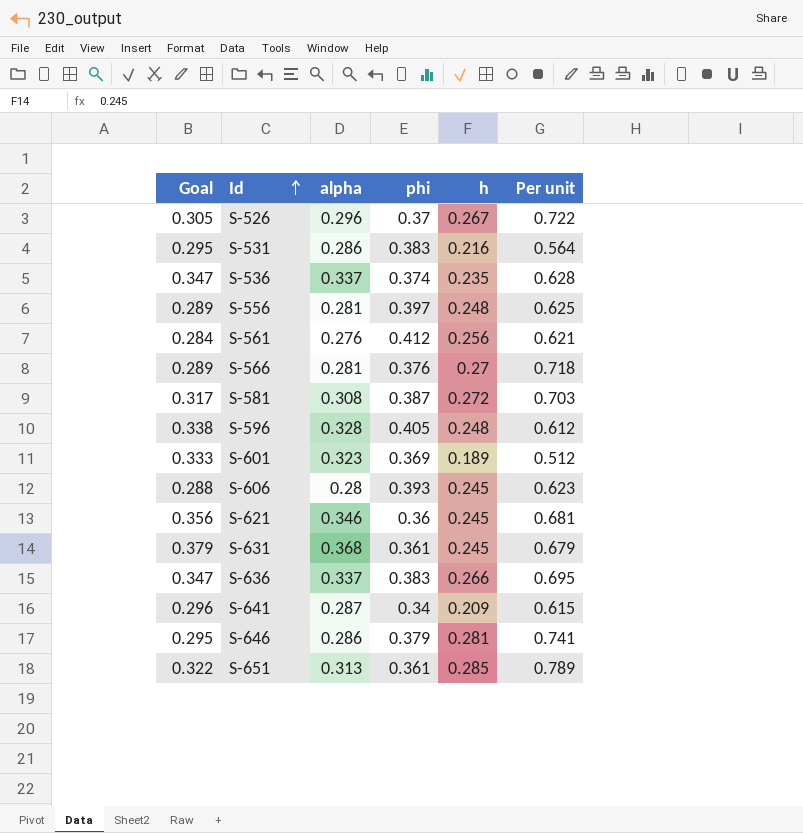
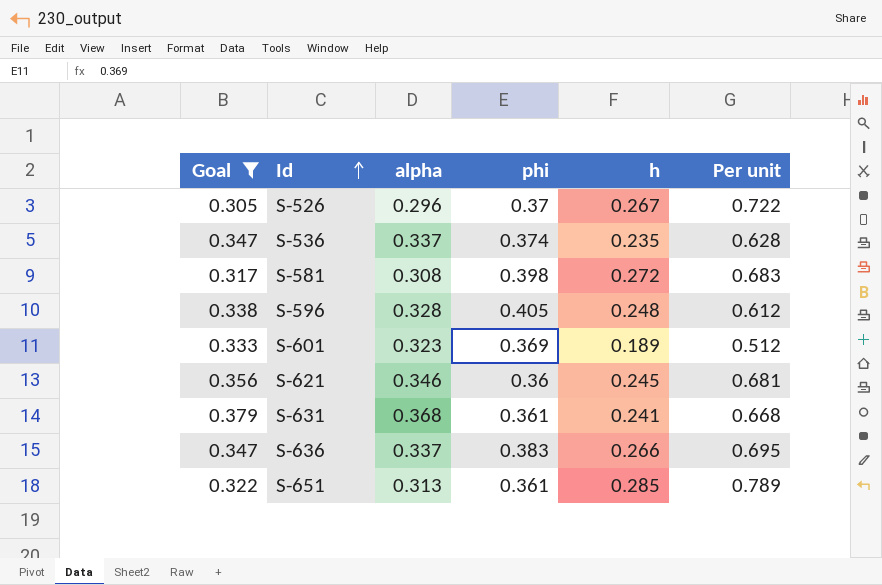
filter: none -> Goal >= 0.305
S-581 | phi: 0.387 -> 0.398
S-581 | Per unit: 0.703 -> 0.683
S-631 | h: 0.245 -> 0.241
S-631 | Per unit: 0.679 -> 0.668

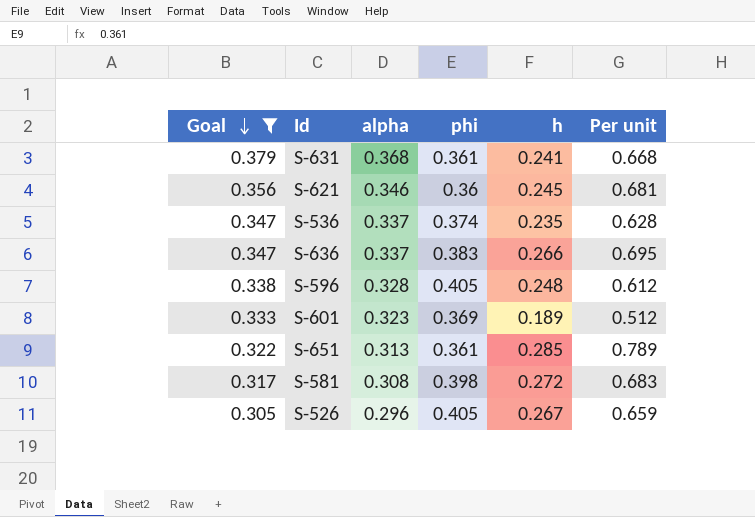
row order: Id ascending -> Goal descending
S-526 | phi: 0.37 -> 0.405
S-526 | Per unit: 0.722 -> 0.659

